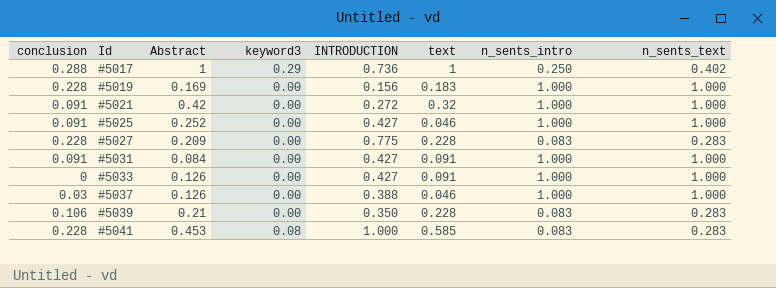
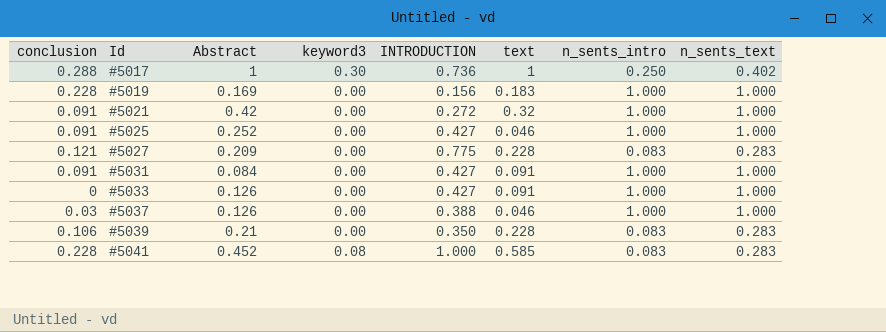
#5017 | keyword3: 0.29 -> 0.30
#5027 | conclusion: 0.228 -> 0.121
#5041 | Abstract: 0.453 -> 0.452

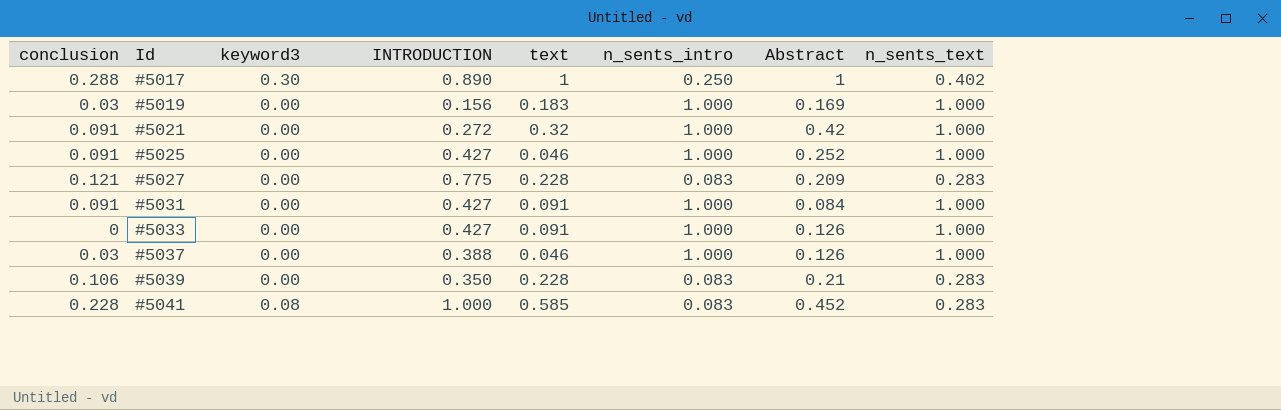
column Abstract | position: 3 -> 7
#5017 | INTRODUCTION: 0.736 -> 0.890
#5019 | conclusion: 0.228 -> 0.03

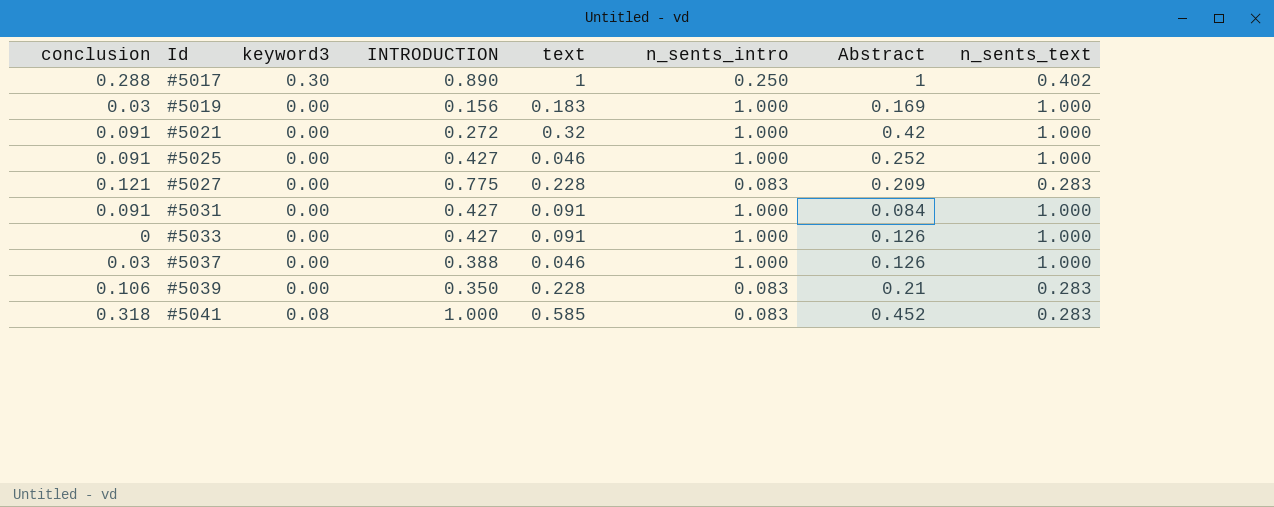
#5041 | conclusion: 0.228 -> 0.318

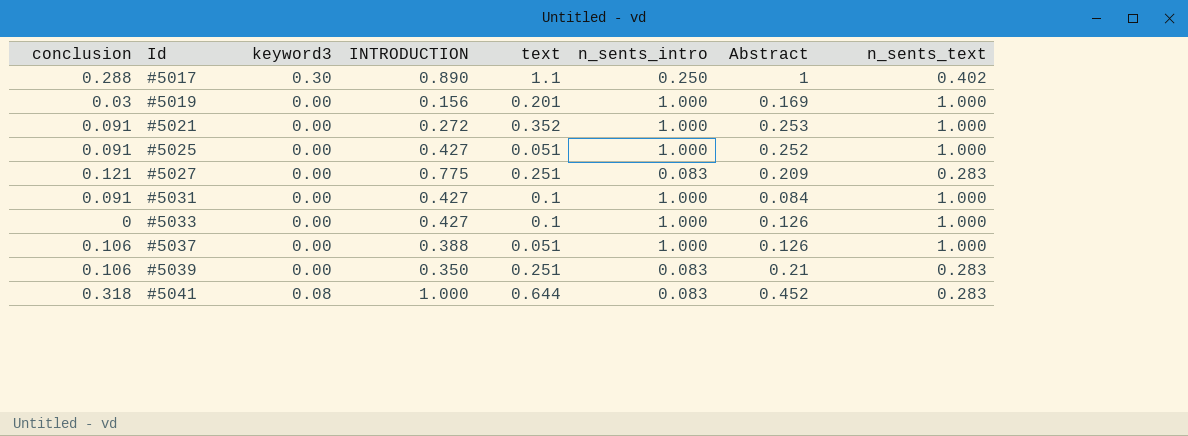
#5017 | text: 1 -> 1.1
#5019 | text: 0.183 -> 0.201
#5021 | text: 0.32 -> 0.352
#5021 | Abstract: 0.42 -> 0.253
#5025 | text: 0.046 -> 0.051
#5027 | text: 0.228 -> 0.251
#5031 | text: 0.091 -> 0.1
#5033 | text: 0.091 -> 0.1
#5037 | conclusion: 0.03 -> 0.106
#5037 | text: 0.046 -> 0.051
#5039 | text: 0.228 -> 0.251
#5041 | text: 0.585 -> 0.644

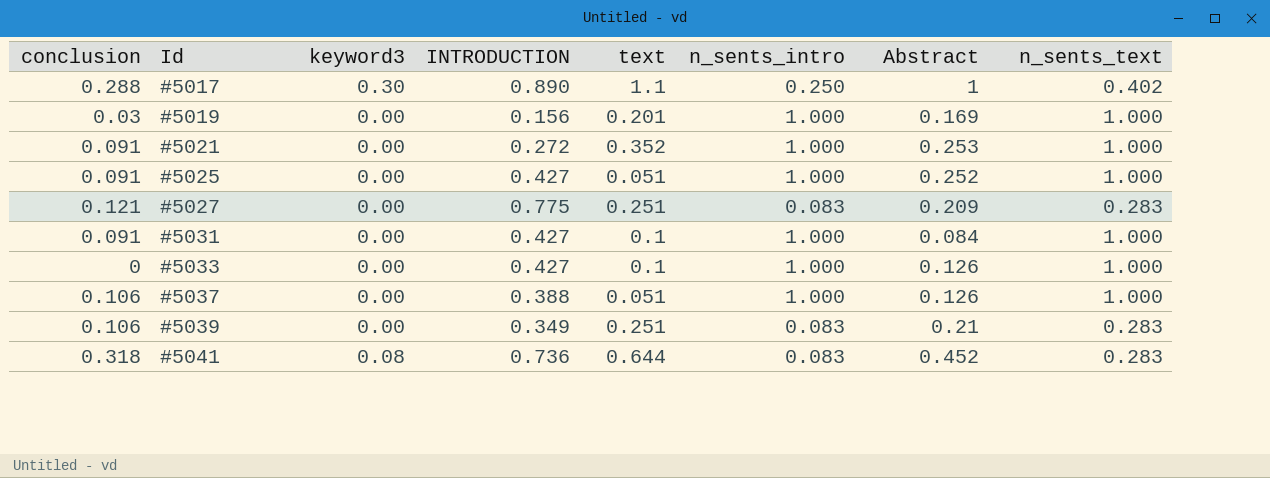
#5039 | INTRODUCTION: 0.350 -> 0.349
#5041 | INTRODUCTION: 1.000 -> 0.736

